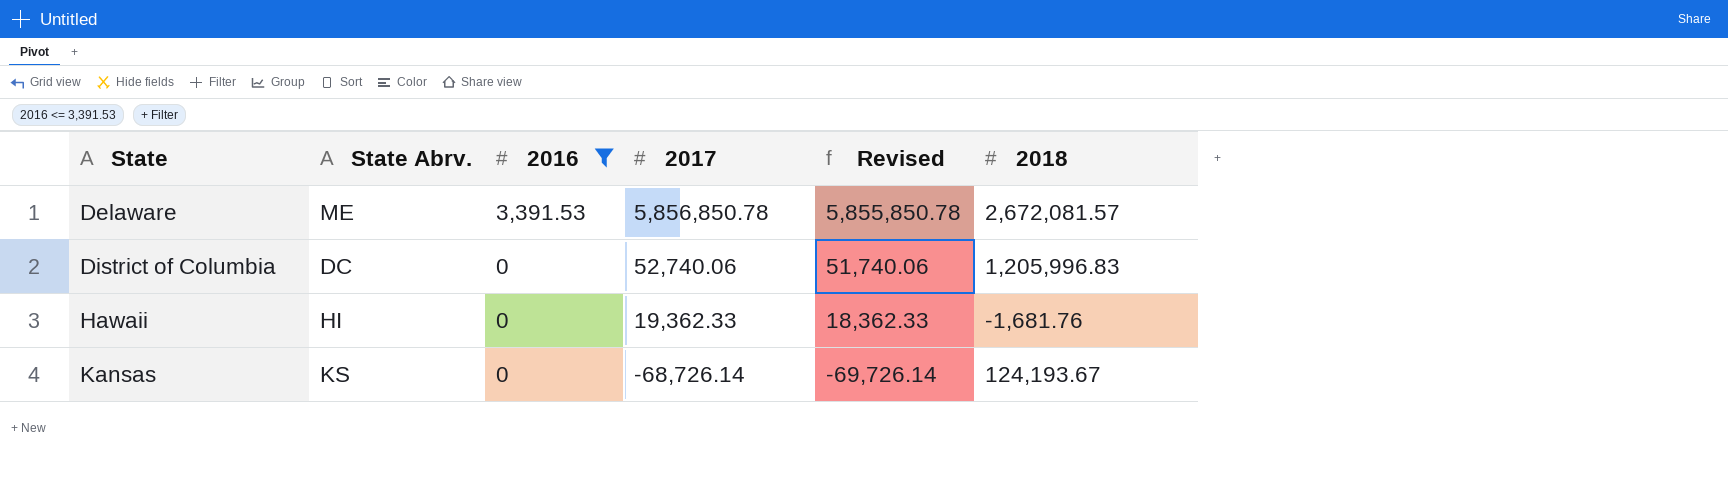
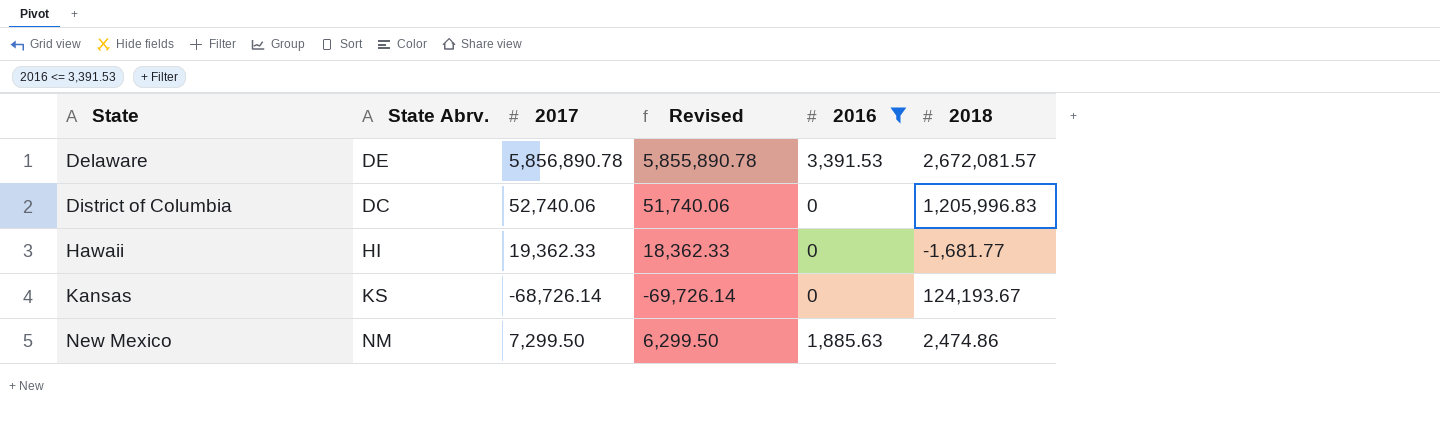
column 2016 | position: 3 -> 5
Delaware | State Abrv.: ME -> DE
Delaware | 2017: 5,856,850.78 -> 5,856,890.78
Delaware | Revised: 5,855,850.78 -> 5,855,890.78
Hawaii | 2018: -1,681.76 -> -1,681.77
row New Mexico: none -> NM | 7,299.50 | 6,299.50 | 1,885.63 | 2,474.86

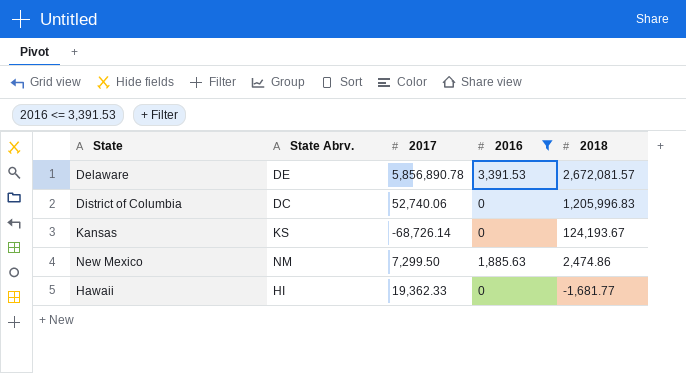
row order: State ascending -> 2018 descending
column Revised | formula: [2017] - 1000 -> none

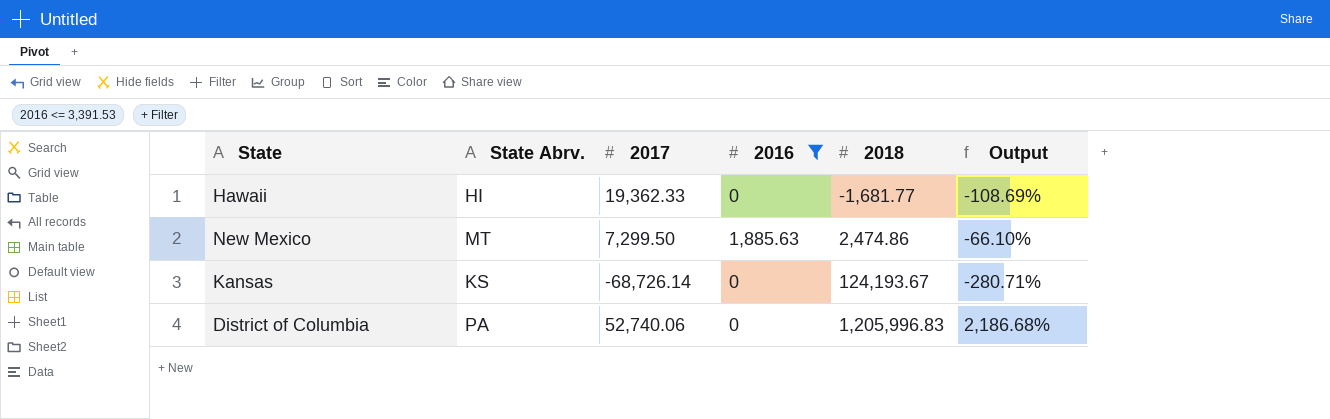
row order: 2018 descending -> 2018 ascending
column Output | formula: none -> ([2018] - [2017]) / [2017]
row Delaware: DE | 5,856,890.78 | 3,391.53 | 2,672,081.57 -> none
New Mexico | State Abrv.: NM -> MT
District of Columbia | State Abrv.: DC -> PA

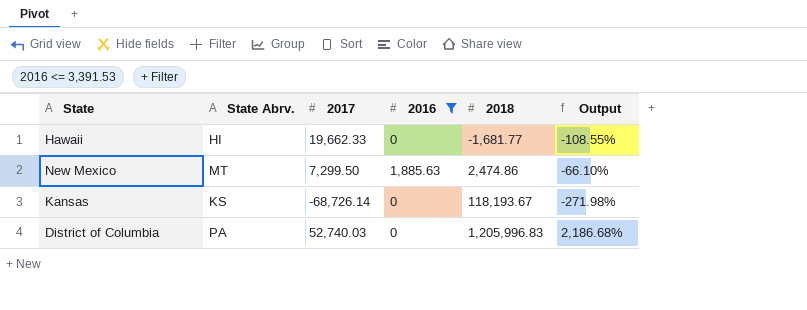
Hawaii | 2017: 19,362.33 -> 19,662.33
Hawaii | Output: -108.69% -> -108.55%
Kansas | 2018: 124,193.67 -> 118,193.67
Kansas | Output: -280.71% -> -271.98%
District of Columbia | 2017: 52,740.06 -> 52,740.03

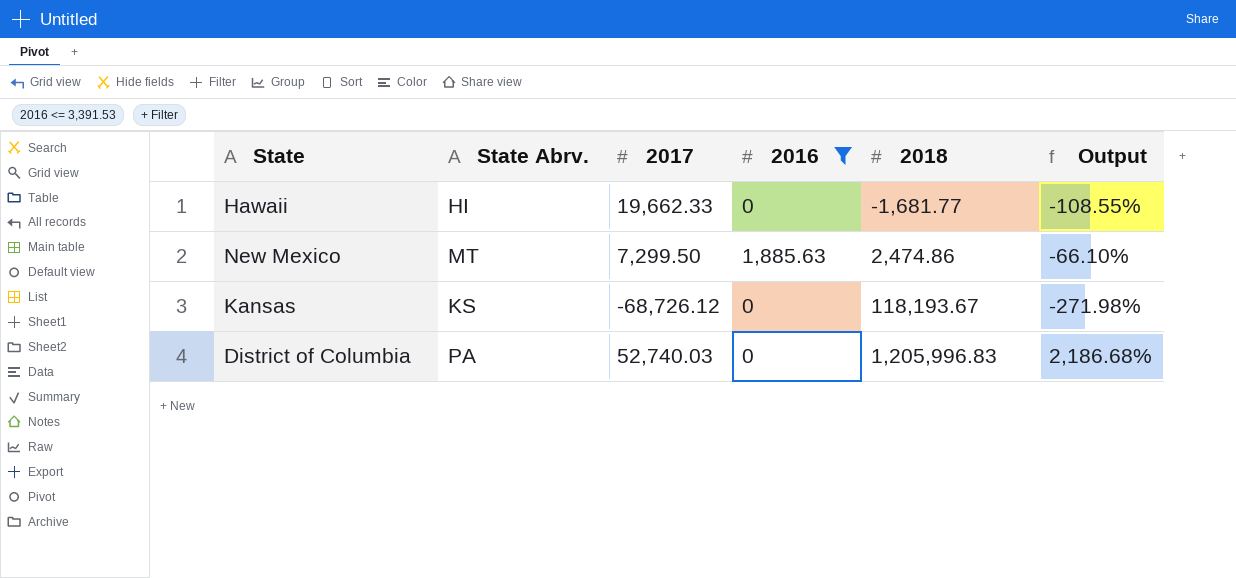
Kansas | 2017: -68,726.14 -> -68,726.12

